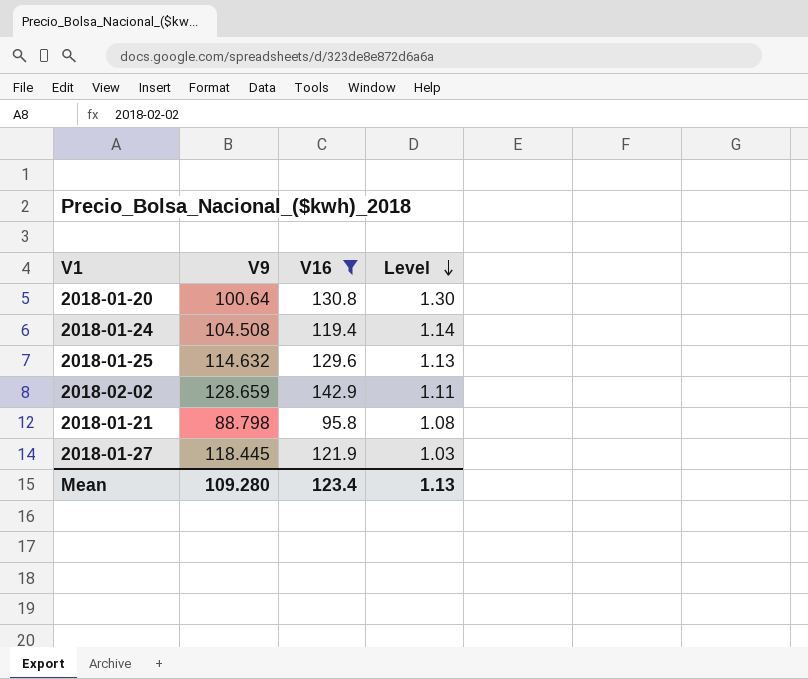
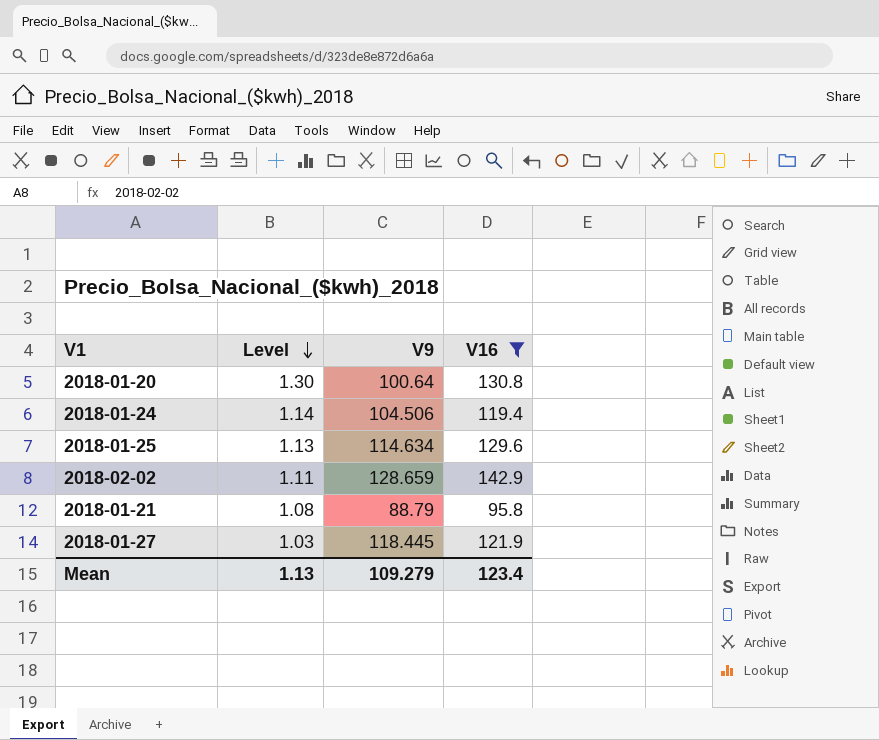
column Level | position: 4 -> 2
2018-01-24 | V9: 104.508 -> 104.506
2018-01-25 | V9: 114.632 -> 114.634
2018-01-21 | V9: 88.798 -> 88.79
Mean | V9: 109.280 -> 109.279

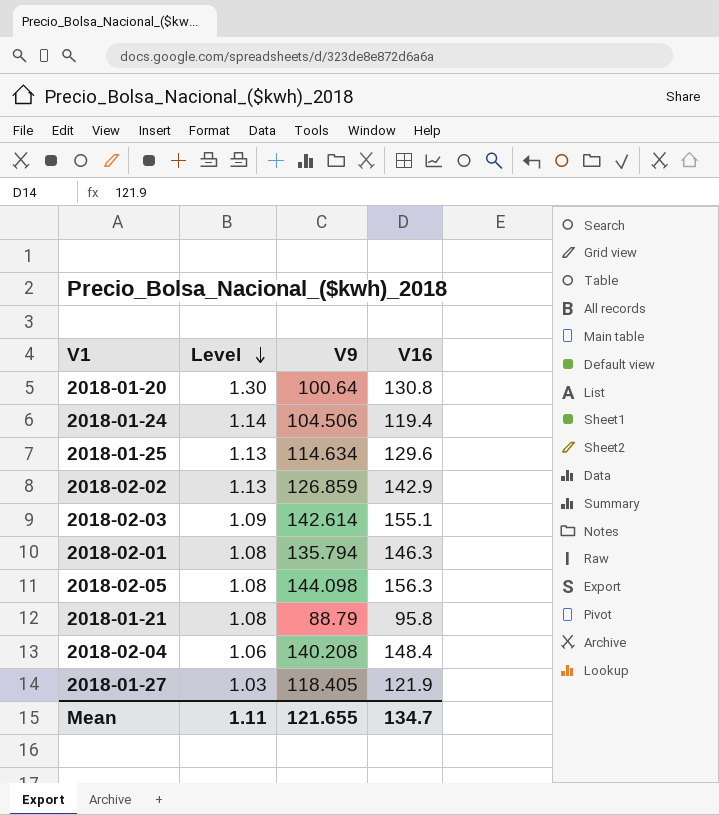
filter: V16 <= 142.9 -> none
2018-02-02 | Level: 1.11 -> 1.13
2018-02-02 | V9: 128.659 -> 126.859
2018-01-27 | V9: 118.445 -> 118.405
Mean | Level: 1.13 -> 1.11
Mean | V9: 109.279 -> 121.655
Mean | V16: 123.4 -> 134.7

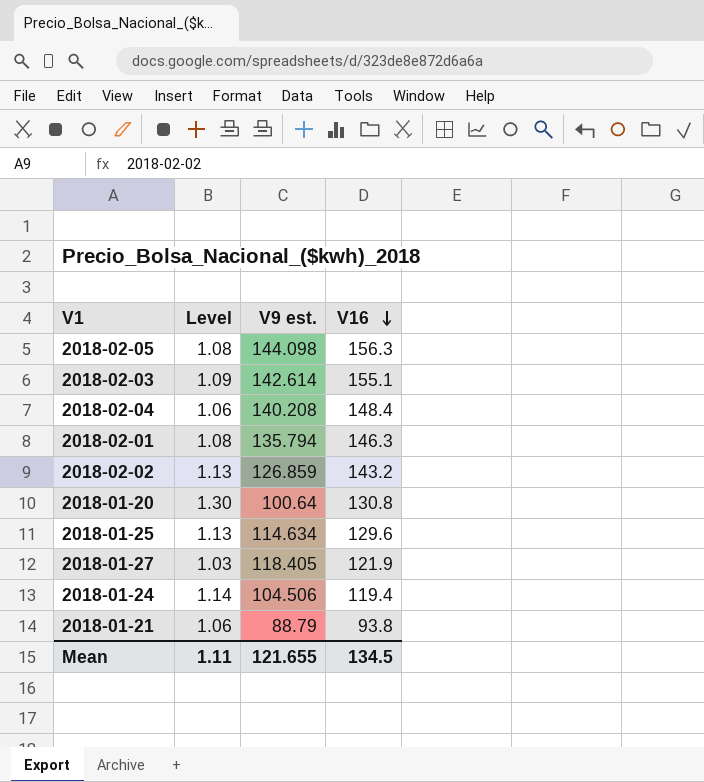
row order: Level descending -> V16 descending
column name: V9 -> V9 est.
2018-02-02 | V16: 142.9 -> 143.2
2018-01-21 | Level: 1.08 -> 1.06
2018-01-21 | V16: 95.8 -> 93.8
Mean | V16: 134.7 -> 134.5

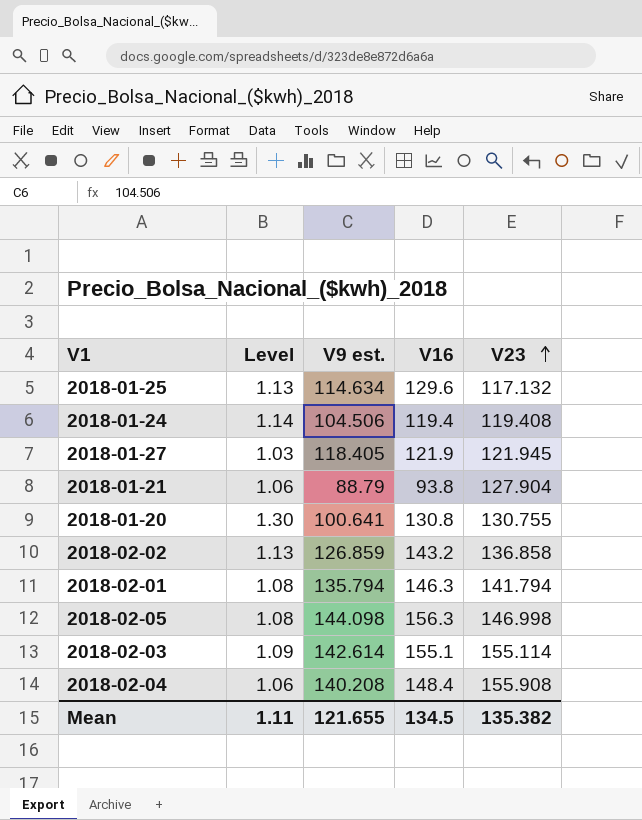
row order: V16 descending -> V23 ascending
column V23 | position: none -> 5
2018-01-20 | V9 est.: 100.64 -> 100.641

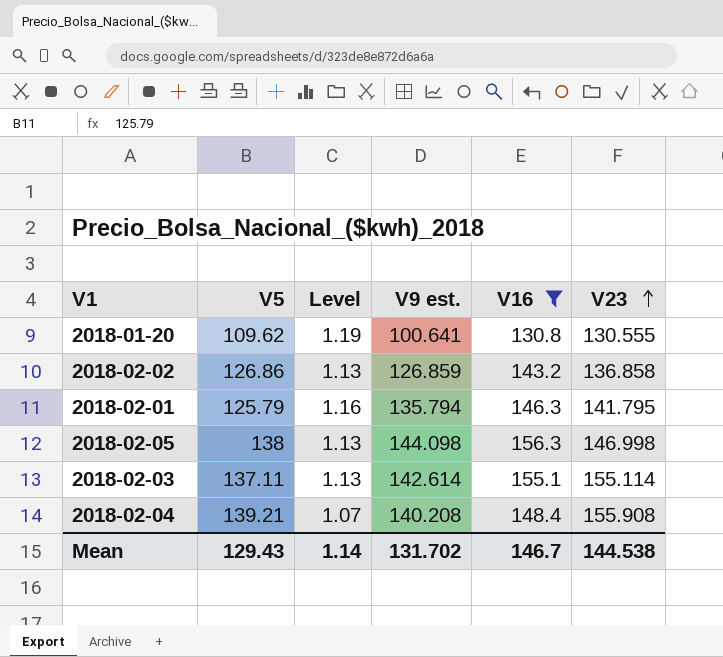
filter: none -> V16 >= 130.8
column V5 | position: none -> 2
column Level | formula: [V16] / [V9 est.] -> [V16] / [V5]
2018-01-20 | V23: 130.755 -> 130.555
2018-02-01 | V23: 141.794 -> 141.795
Mean | Level: 1.11 -> 1.14
Mean | V9 est.: 121.655 -> 131.702
Mean | V16: 134.5 -> 146.7
Mean | V23: 135.382 -> 144.538

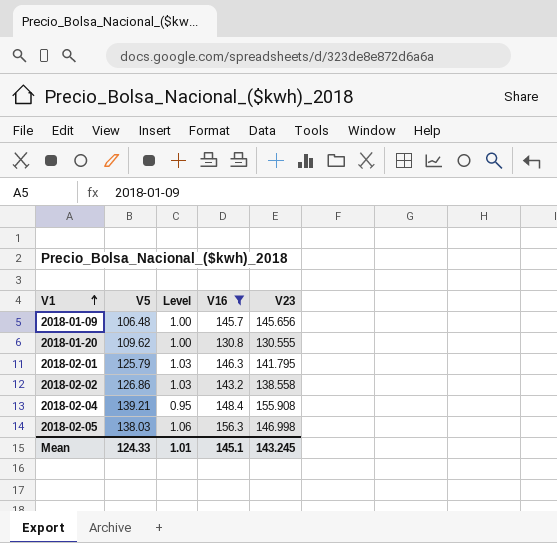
row order: V23 ascending -> V1 ascending
column V9 est. | position: 4 -> none
column Level | formula: [V16] / [V5] -> [V16] / [V23]
row 2018-02-03: 137.11 | 1.13 | 142.614 | 155.1 | 155.114 -> none
row 2018-01-09: none -> 106.48 | 1.00 | 145.7 | 145.656
2018-02-02 | V23: 136.858 -> 138.558
2018-02-05 | V5: 138 -> 138.03
Mean | V5: 129.43 -> 124.33
Mean | Level: 1.14 -> 1.01
Mean | V16: 146.7 -> 145.1
Mean | V23: 144.538 -> 143.245

